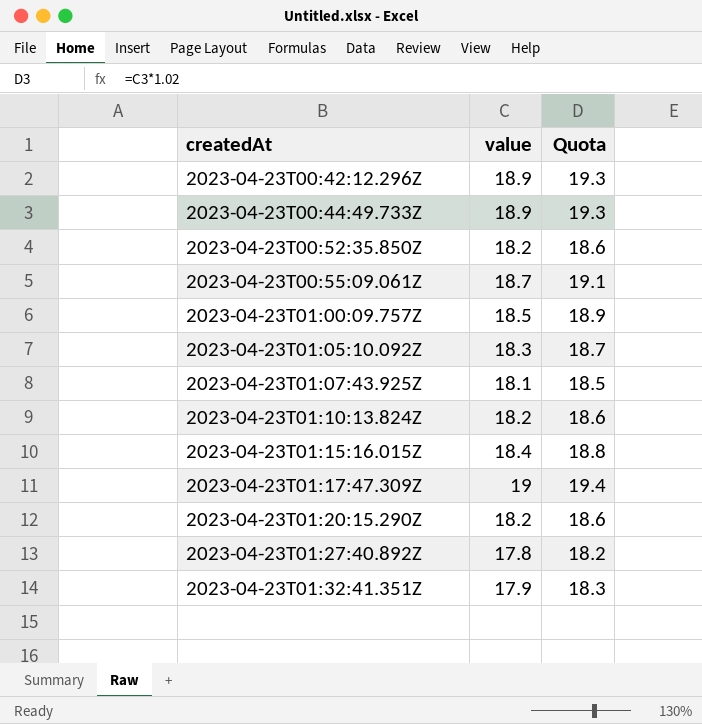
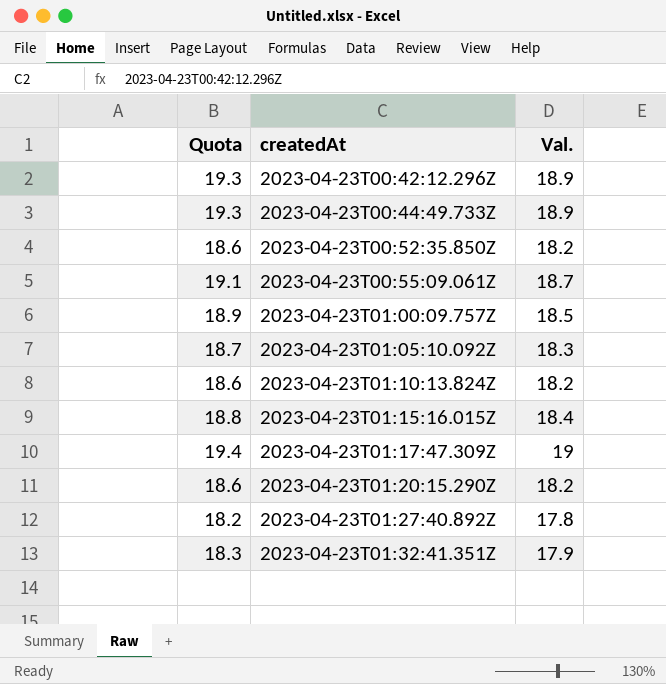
column Quota | position: 3 -> 1
column name: value -> Val.
row 2023-04-23T01:07:43.925Z: 18.1 | 18.5 -> none

